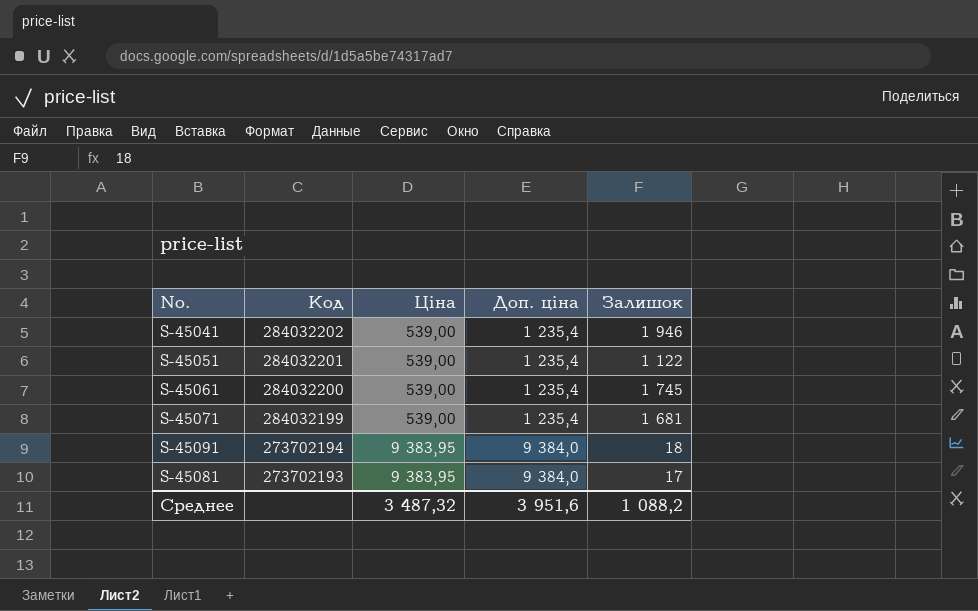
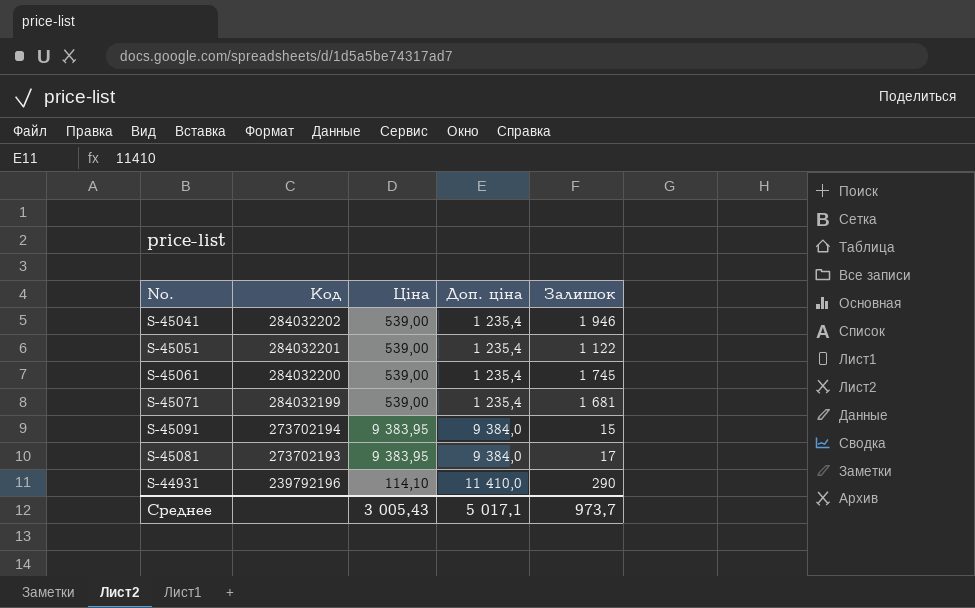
S-45091 | Залишок: 18 -> 15
row S-44931: none -> 239792196 | 114,10 | 11 410,0 | 290
Среднее | Ціна: 3 487,32 -> 3 005,43
Среднее | Доп. ціна: 3 951,6 -> 5 017,1
Среднее | Залишок: 1 088,2 -> 973,7

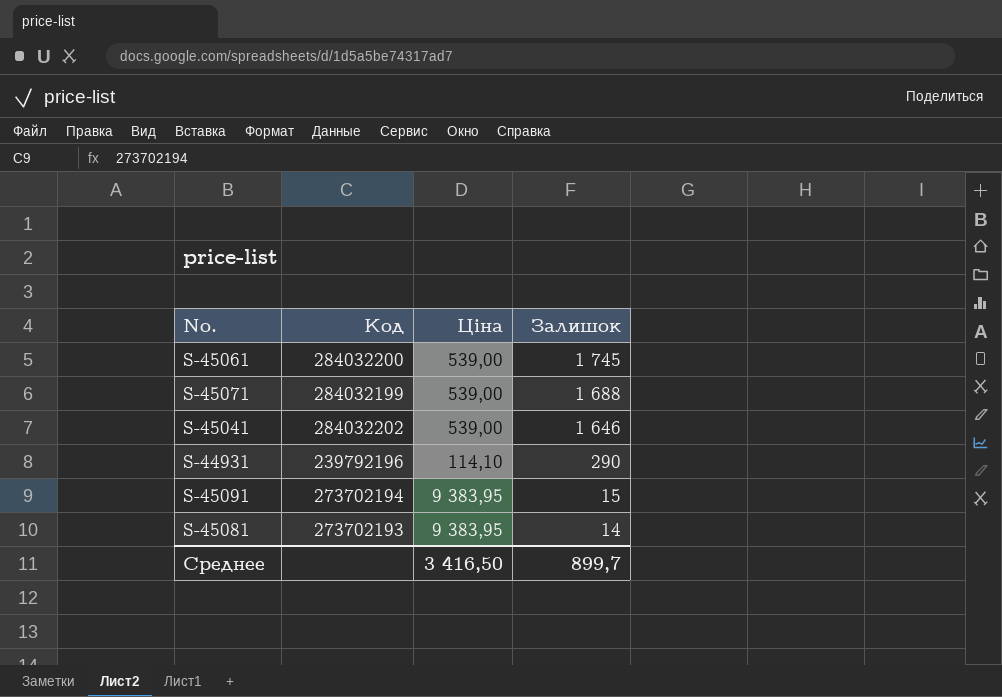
row order: Код descending -> Залишок descending
column Доп. ціна | position: 4 -> none
row S-45051: 284032201 | 539,00 | 1 235,4 | 1 122 -> none
S-45071 | Залишок: 1 681 -> 1 688
S-45041 | Залишок: 1 946 -> 1 646
S-45081 | Залишок: 17 -> 14
Среднее | Ціна: 3 005,43 -> 3 416,50
Среднее | Залишок: 973,7 -> 899,7

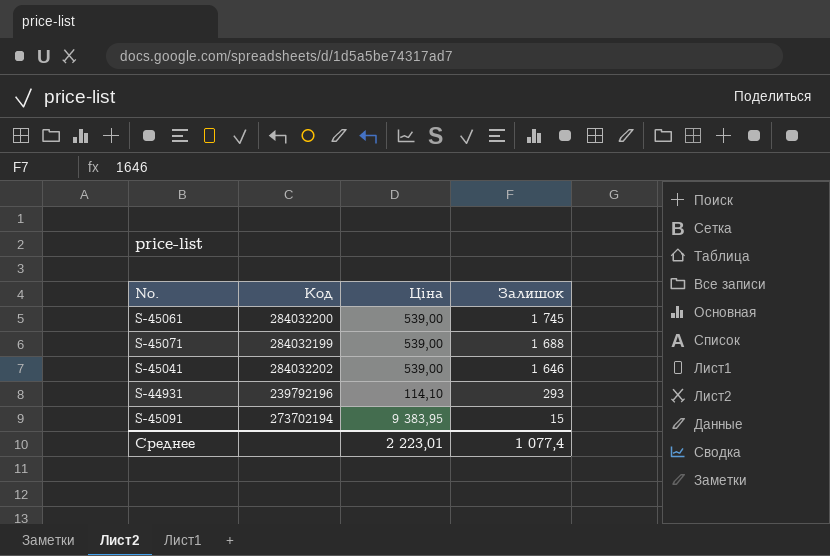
row S-45081: 273702193 | 9 383,95 | 14 -> none
S-44931 | Залишок: 290 -> 293
Среднее | Ціна: 3 416,50 -> 2 223,01
Среднее | Залишок: 899,7 -> 1 077,4

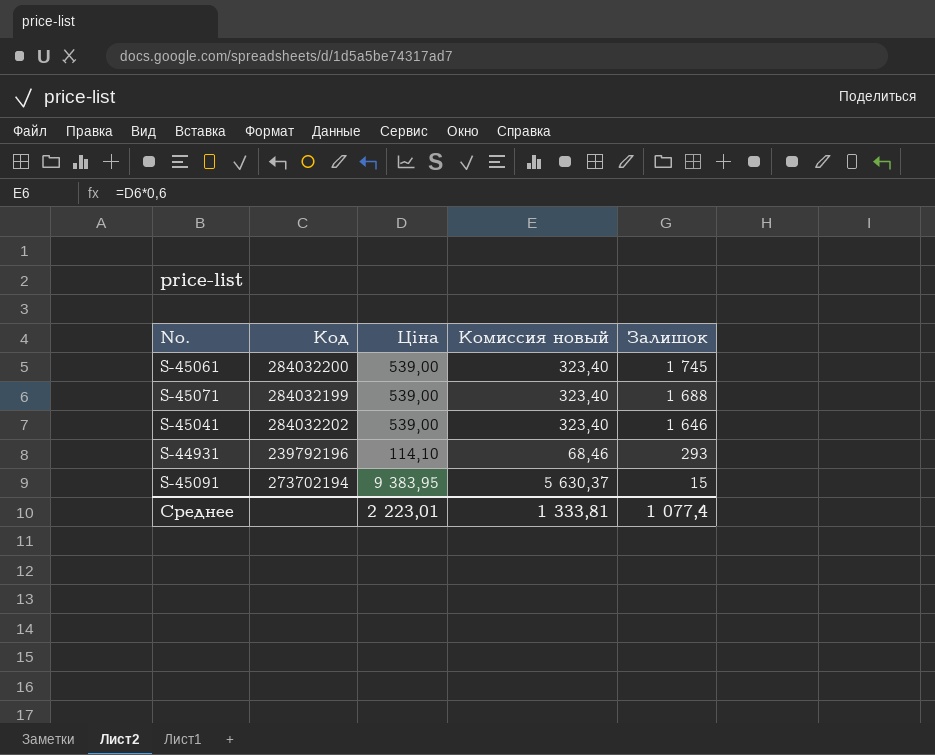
column Комиссия новый | formula: none -> [Ціна] * 0,6

